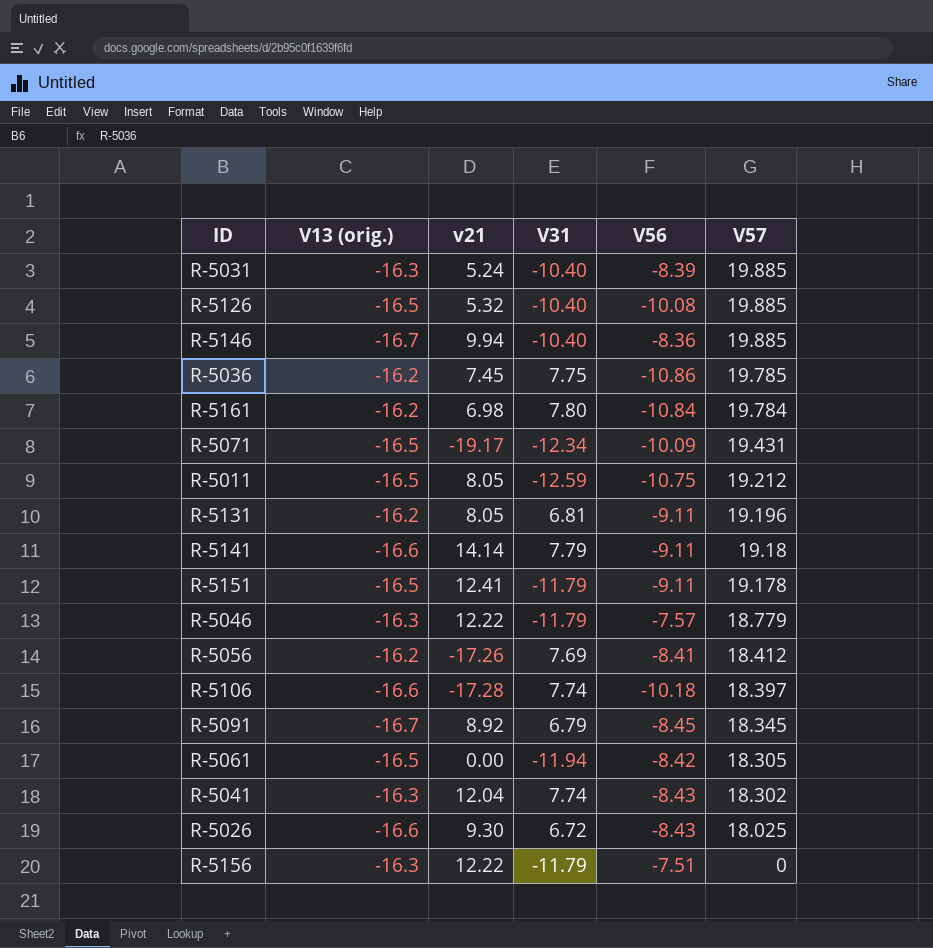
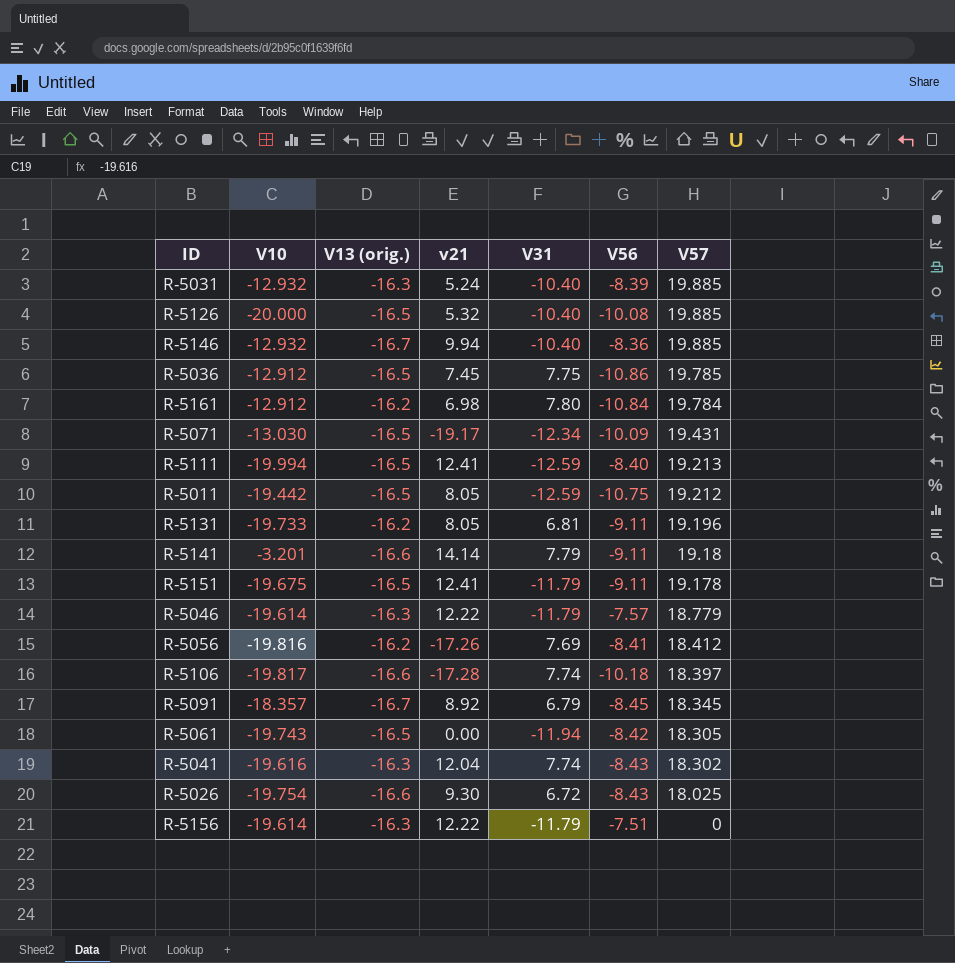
column V10 | position: none -> 2
R-5036 | V13 (orig.): -16.2 -> -16.5
row R-5111: none -> -19.994 | -16.5 | 12.41 | -12.59 | -8.40 | 19.213

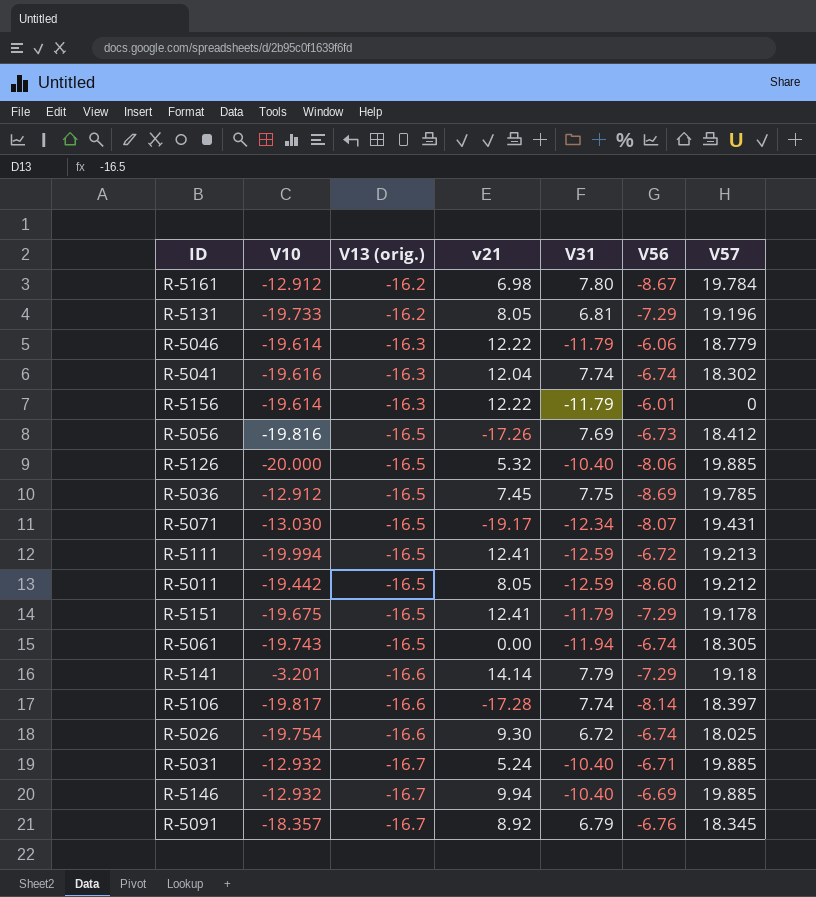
row order: V57 descending -> V13 (orig.) descending
R-5161 | V56: -10.84 -> -8.67
R-5131 | V56: -9.11 -> -7.29
R-5046 | V56: -7.57 -> -6.06
R-5041 | V56: -8.43 -> -6.74
R-5156 | V56: -7.51 -> -6.01
R-5056 | V13 (orig.): -16.2 -> -16.5
R-5056 | V56: -8.41 -> -6.73
R-5126 | V56: -10.08 -> -8.06
R-5036 | V56: -10.86 -> -8.69
R-5071 | V56: -10.09 -> -8.07
R-5111 | V56: -8.40 -> -6.72
R-5011 | V56: -10.75 -> -8.60
R-5151 | V56: -9.11 -> -7.29
R-5061 | V56: -8.42 -> -6.74
R-5141 | V56: -9.11 -> -7.29
R-5106 | V56: -10.18 -> -8.14
R-5026 | V56: -8.43 -> -6.74
R-5031 | V13 (orig.): -16.3 -> -16.7
R-5031 | V56: -8.39 -> -6.71
R-5146 | V56: -8.36 -> -6.69
R-5091 | V56: -8.45 -> -6.76

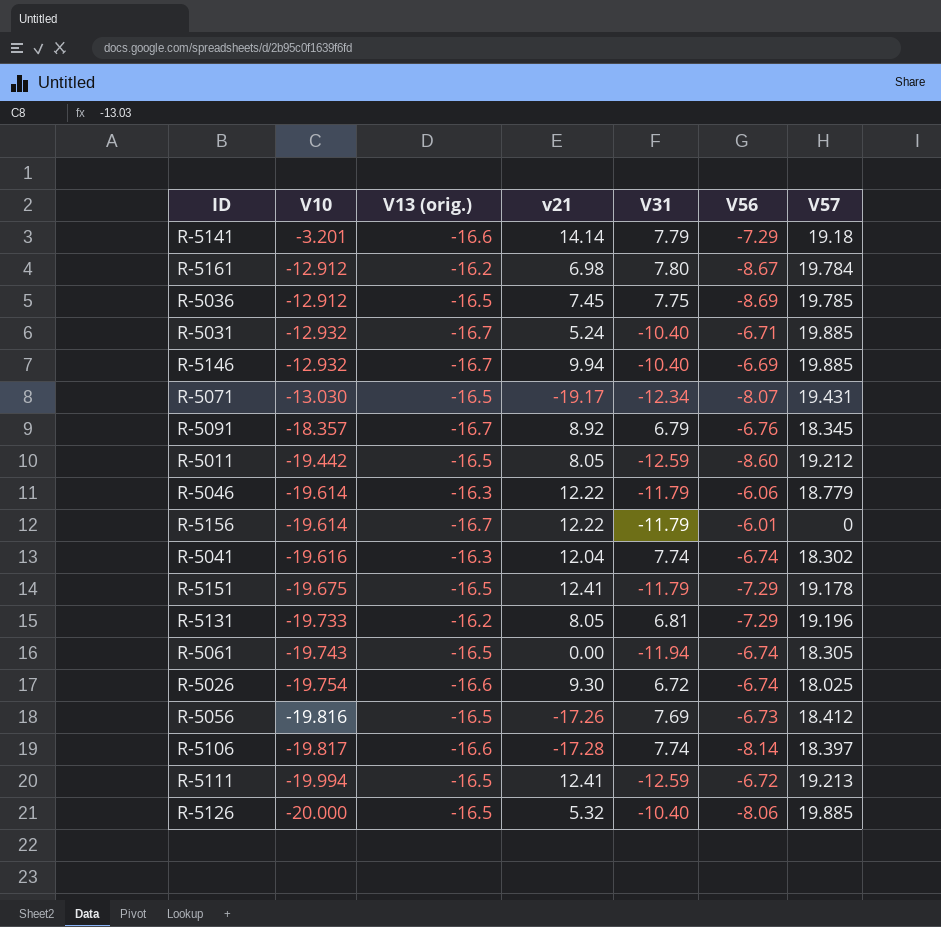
row order: V13 (orig.) descending -> V10 descending
R-5156 | V13 (orig.): -16.3 -> -16.7

